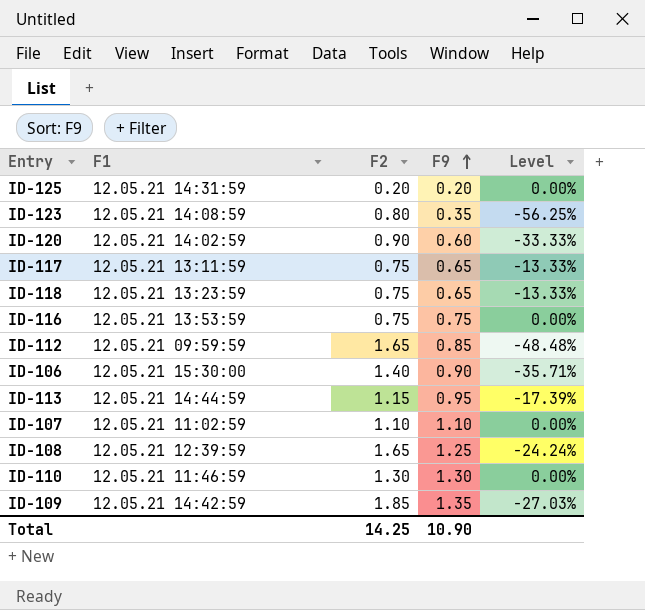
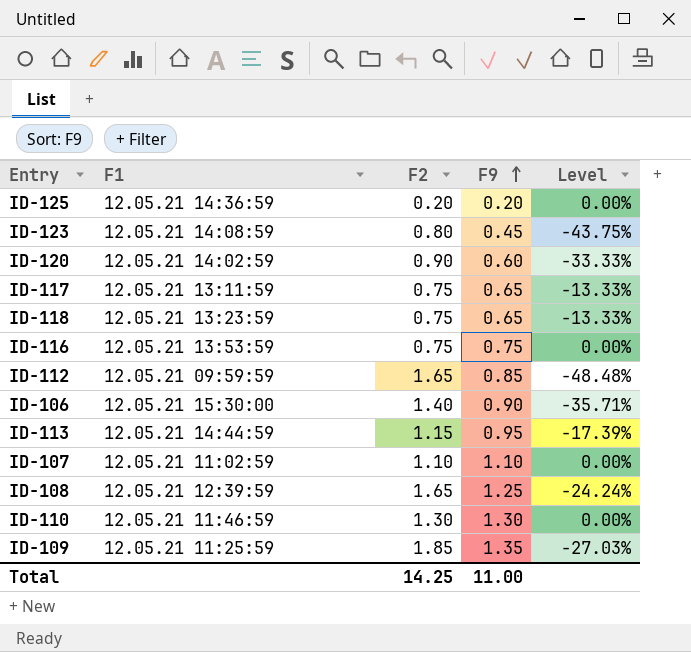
ID-125 | F1: 12.05.21 14:31:59 -> 12.05.21 14:36:59
ID-123 | F9: 0.35 -> 0.45
ID-123 | Level: -56.25% -> -43.75%
ID-109 | F1: 12.05.21 14:42:59 -> 12.05.21 11:25:59
Total | F9: 10.90 -> 11.00

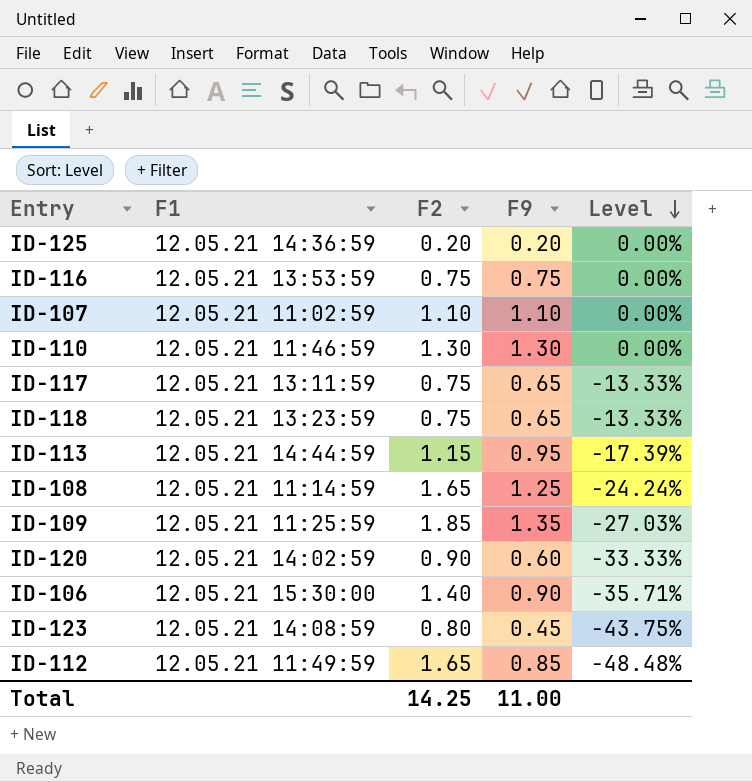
row order: F9 ascending -> Level descending
ID-108 | F1: 12.05.21 12:39:59 -> 12.05.21 11:14:59
ID-112 | F1: 12.05.21 09:59:59 -> 12.05.21 11:49:59

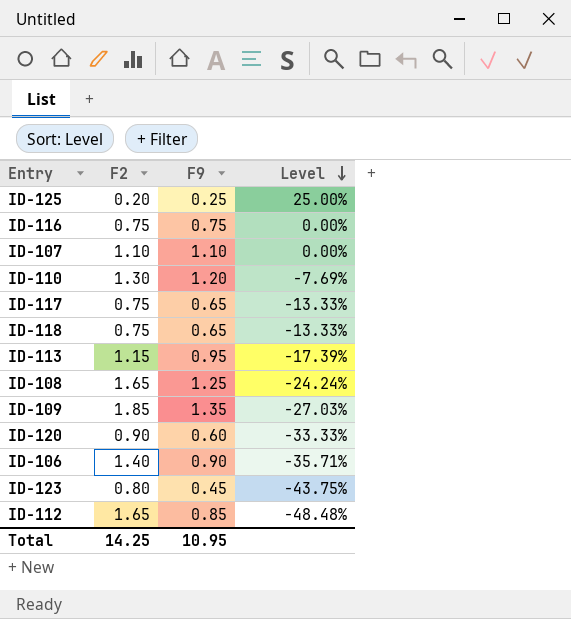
column F1 | position: 2 -> none
ID-125 | F9: 0.20 -> 0.25
ID-125 | Level: 0.00% -> 25.00%
ID-110 | F9: 1.30 -> 1.20
ID-110 | Level: 0.00% -> -7.69%
Total | F9: 11.00 -> 10.95

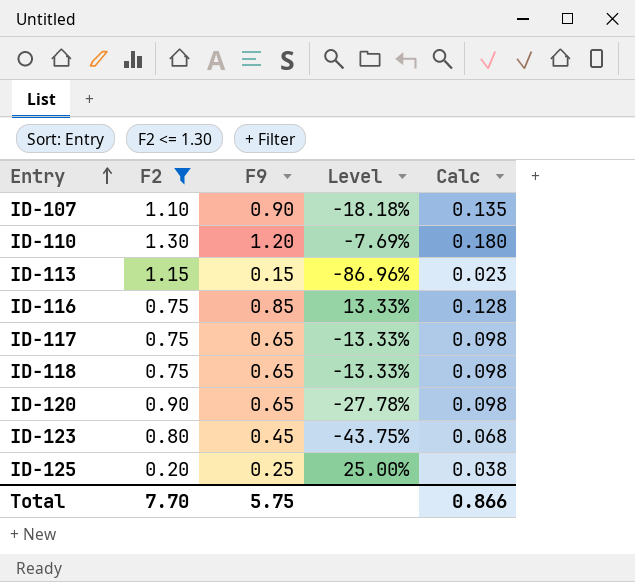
filter: none -> F2 <= 1.30
row order: Level descending -> Entry ascending
column Calc | formula: none -> [F9] * 0.15
ID-107 | F9: 1.10 -> 0.90
ID-107 | Level: 0.00% -> -18.18%
ID-113 | F9: 0.95 -> 0.15
ID-113 | Level: -17.39% -> -86.96%
ID-116 | F9: 0.75 -> 0.85
ID-116 | Level: 0.00% -> 13.33%
ID-120 | F9: 0.60 -> 0.65
ID-120 | Level: -33.33% -> -27.78%
Total | F2: 14.25 -> 7.70
Total | F9: 10.95 -> 5.75

